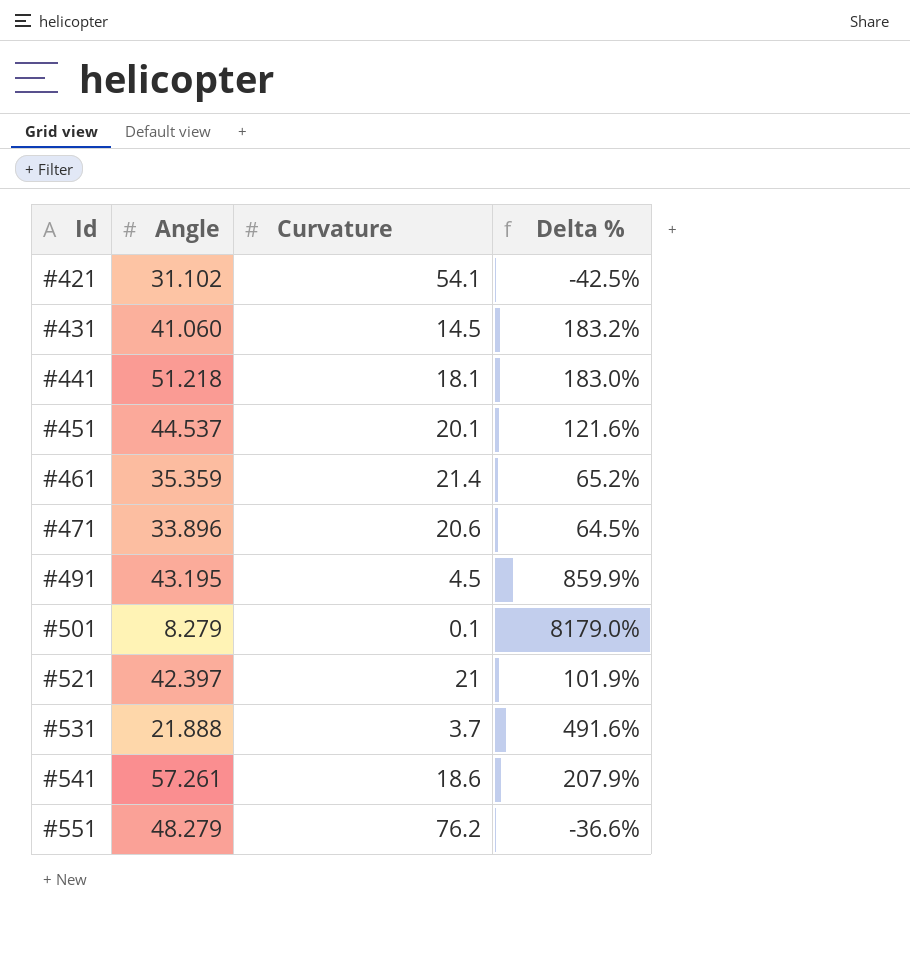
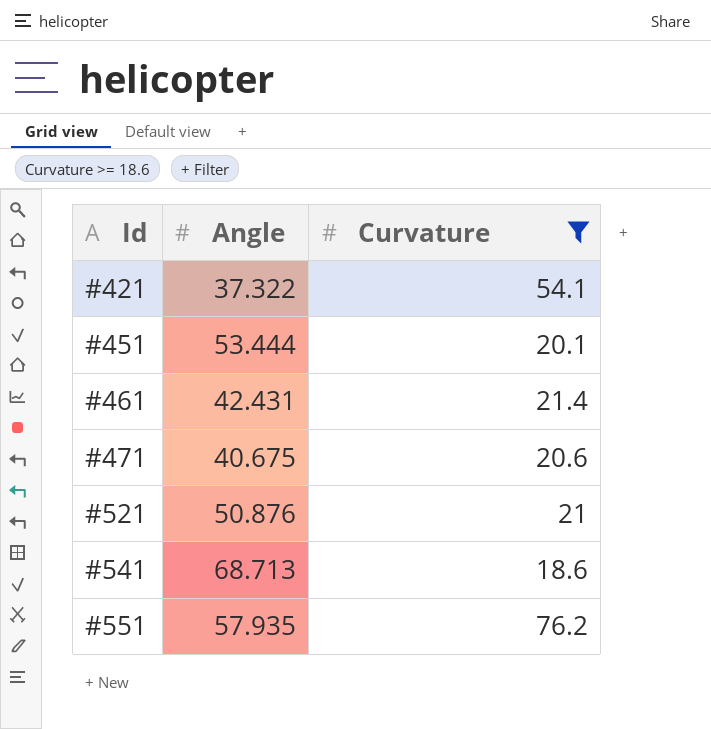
filter: none -> Curvature >= 18.6
column Delta % | formula: ([Angle] - [Curvature]) / [Curvature] -> none
#421 | Angle: 31.102 -> 37.322
#451 | Angle: 44.537 -> 53.444
#461 | Angle: 35.359 -> 42.431
#471 | Angle: 33.896 -> 40.675
#521 | Angle: 42.397 -> 50.876
#541 | Angle: 57.261 -> 68.713
#551 | Angle: 48.279 -> 57.935

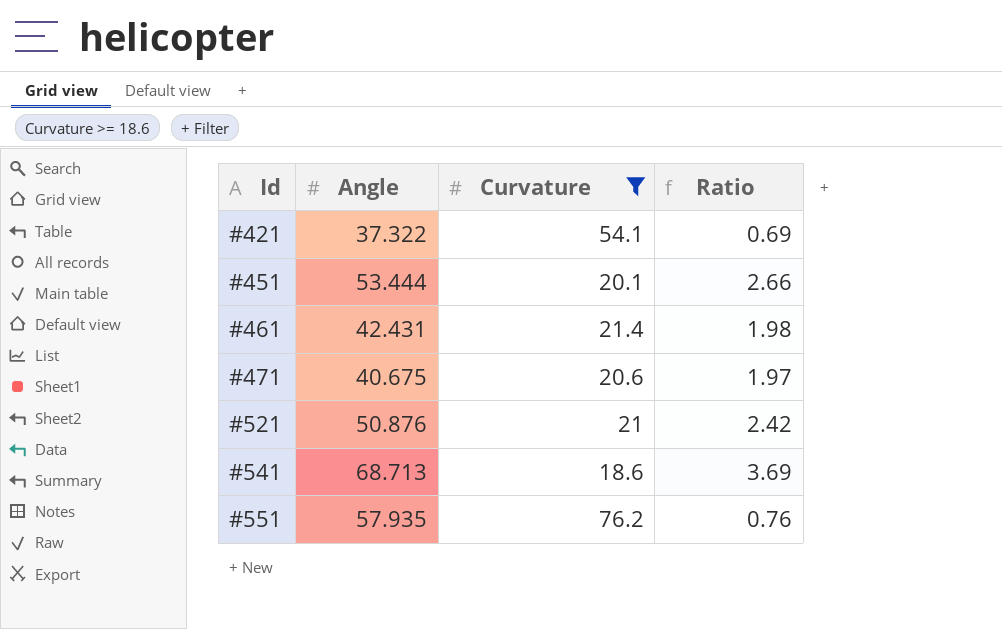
column Ratio | formula: none -> [Angle] / [Curvature]

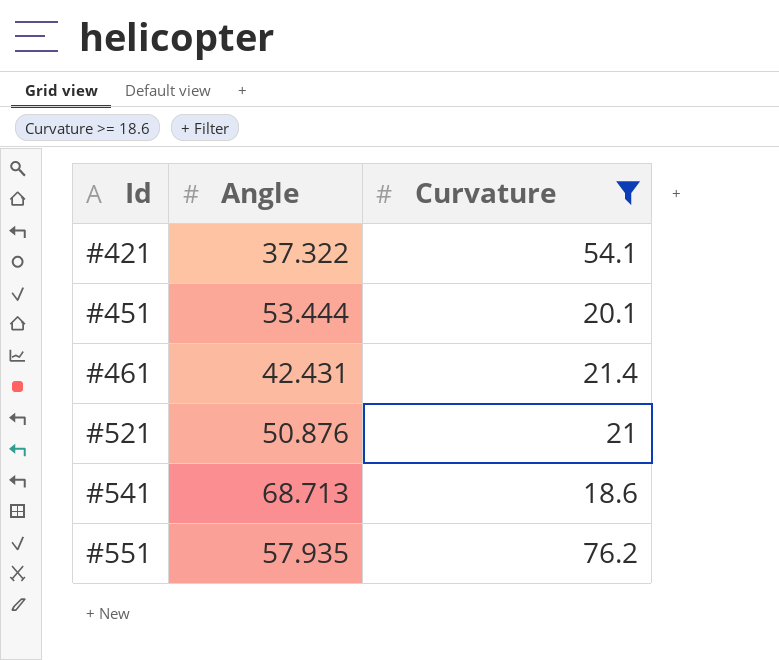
column Ratio | formula: [Angle] / [Curvature] -> none
row #471: 40.675 | 20.6 | 1.97 -> none

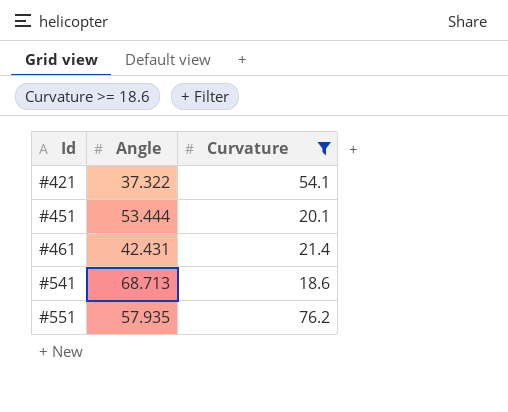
row #521: 50.876 | 21 -> none

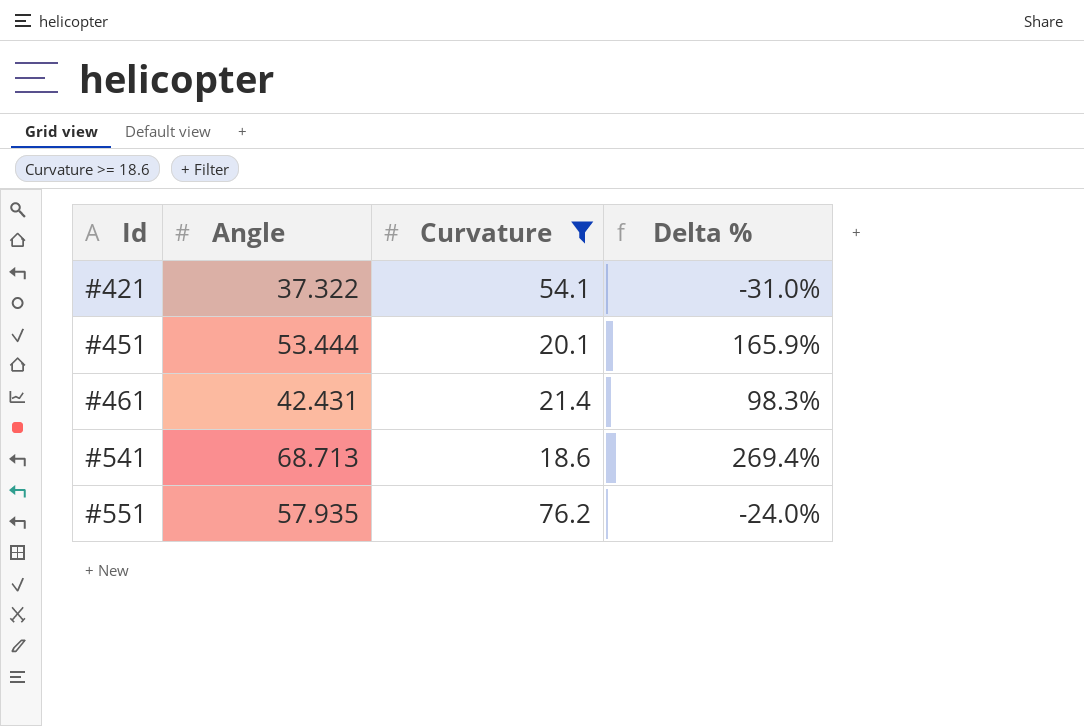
column Delta % | formula: none -> ([Angle] - [Curvature]) / [Curvature]

